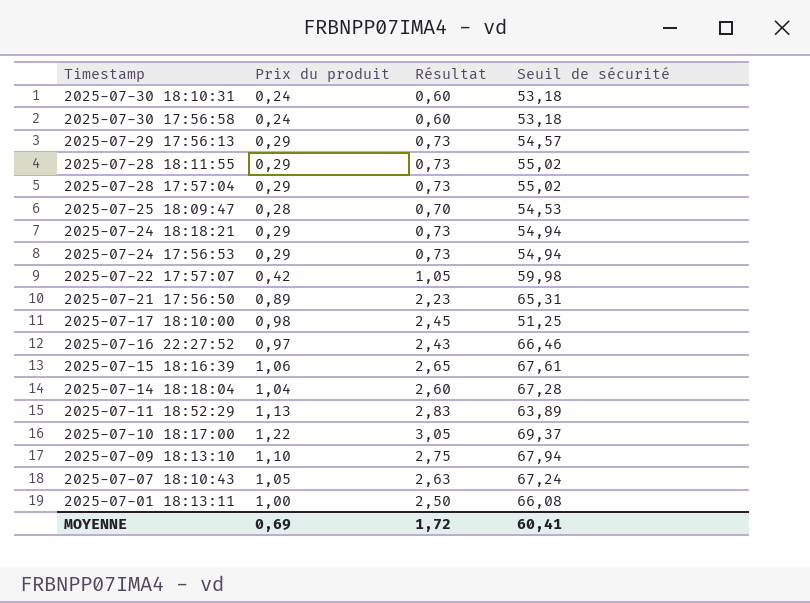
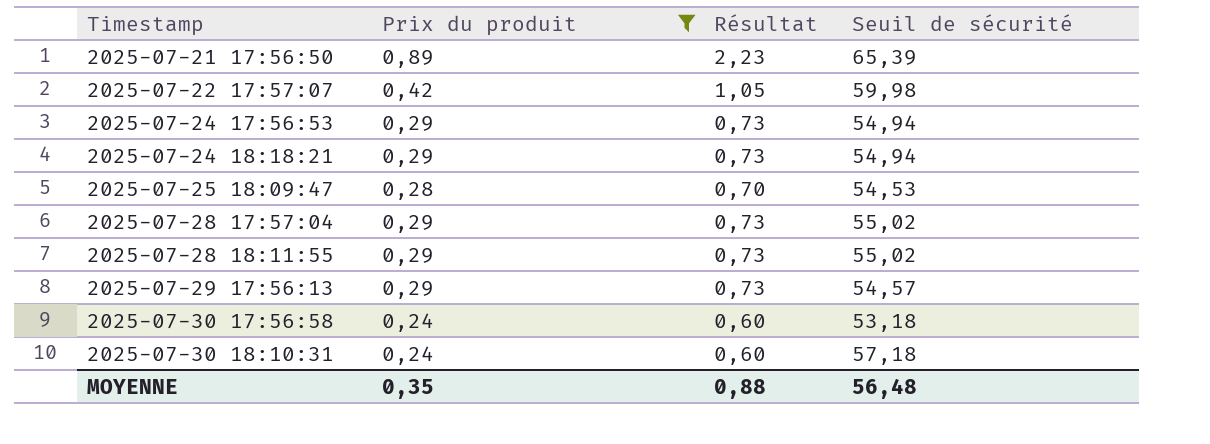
filter: none -> Prix du produit <= 0,89
row order: Timestamp descending -> Timestamp ascending
2025-07-21 17:56:50 | Seuil de sécurité: 65,31 -> 65,39
2025-07-30 18:10:31 | Seuil de sécurité: 53,18 -> 57,18
MOYENNE | Prix du produit: 0,69 -> 0,35
MOYENNE | Résultat: 1,72 -> 0,88
MOYENNE | Seuil de sécurité: 60,41 -> 56,48

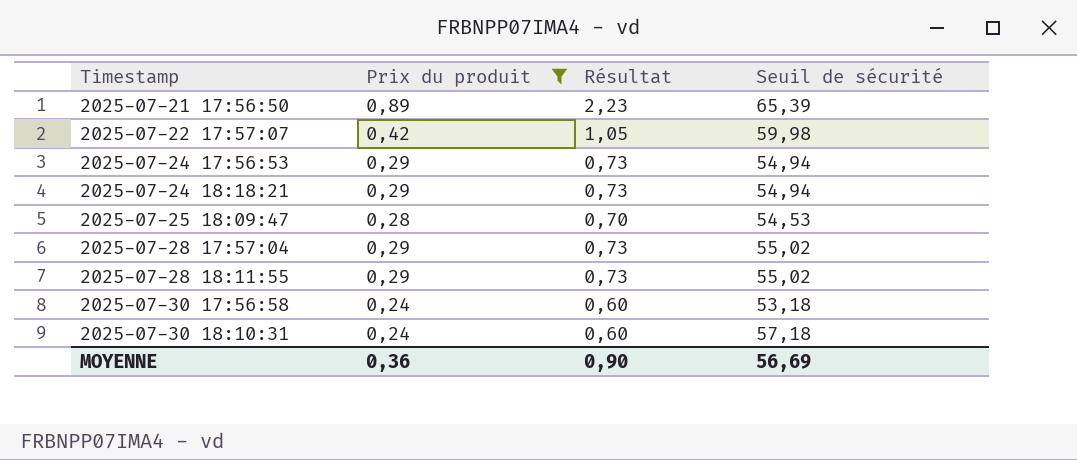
row 2025-07-29 17:56:13: 0,29 | 0,73 | 54,57 -> none
MOYENNE | Prix du produit: 0,35 -> 0,36
MOYENNE | Résultat: 0,88 -> 0,90
MOYENNE | Seuil de sécurité: 56,48 -> 56,69

